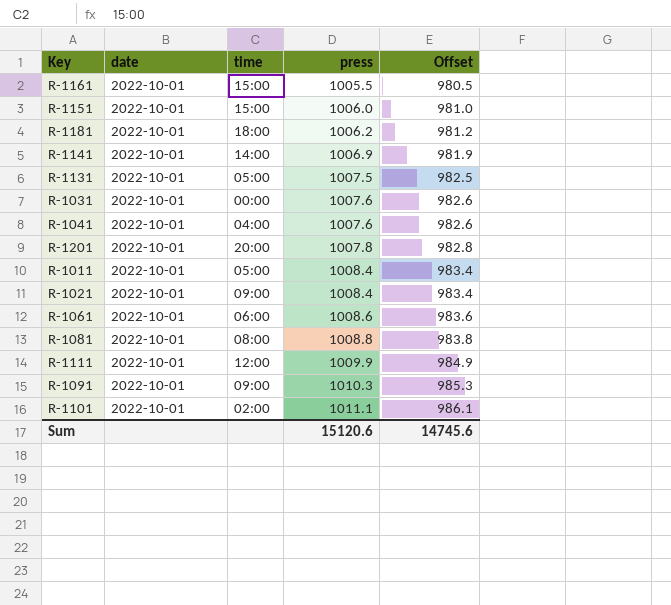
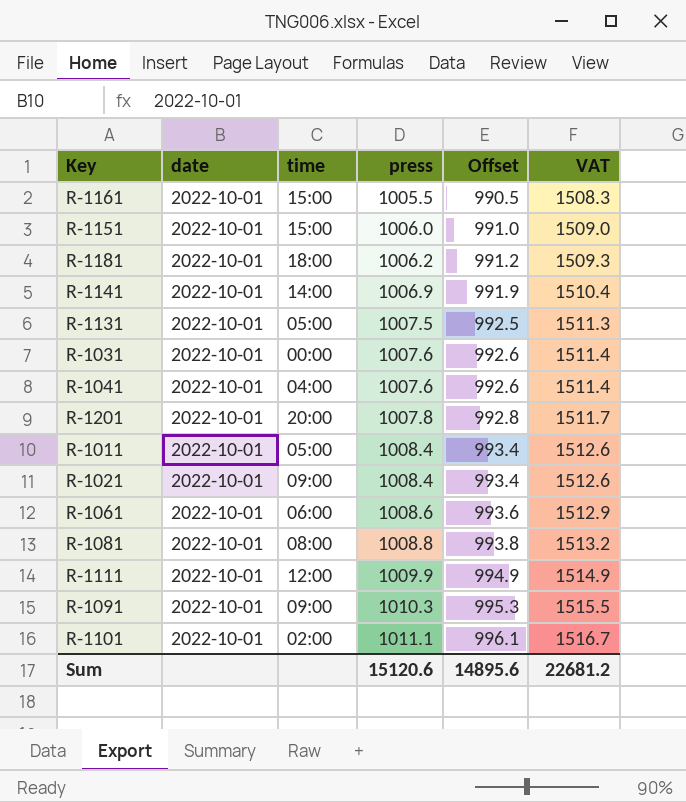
column Offset | formula: [press] - 25 -> [press] - 15
column VAT | formula: none -> [press] * 1.5
Sum | Offset: 14745.6 -> 14895.6

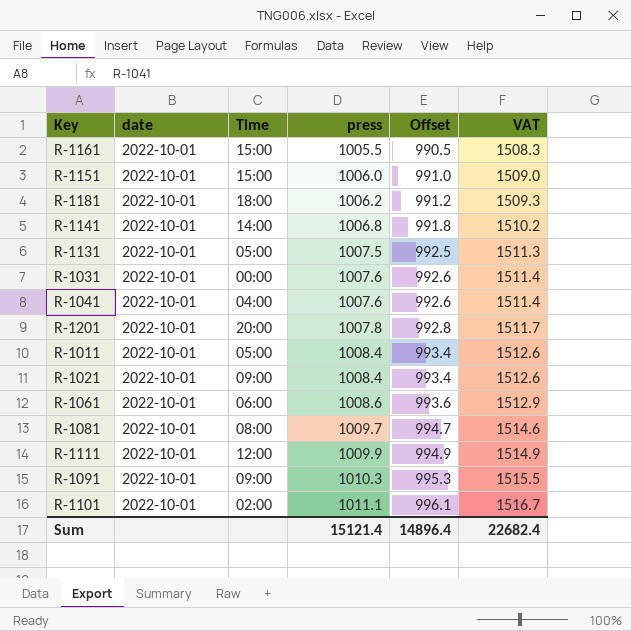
column name: time -> Time
R-1141 | press: 1006.9 -> 1006.8
R-1141 | Offset: 991.9 -> 991.8
R-1141 | VAT: 1510.4 -> 1510.2
R-1081 | press: 1008.8 -> 1009.7
R-1081 | Offset: 993.8 -> 994.7
R-1081 | VAT: 1513.2 -> 1514.6
Sum | press: 15120.6 -> 15121.4
Sum | Offset: 14895.6 -> 14896.4
Sum | VAT: 22681.2 -> 22682.4

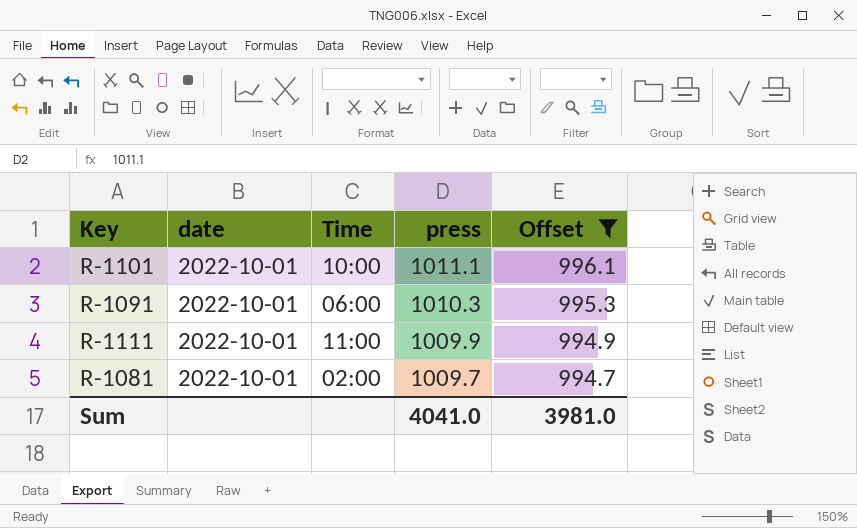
filter: none -> Offset >= 994.7
row order: press ascending -> press descending
column VAT | formula: [press] * 1.5 -> none
R-1101 | Time: 02:00 -> 10:00
R-1091 | Time: 09:00 -> 06:00
R-1111 | Time: 12:00 -> 11:00
R-1081 | Time: 08:00 -> 02:00
Sum | press: 15121.4 -> 4041.0
Sum | Offset: 14896.4 -> 3981.0

